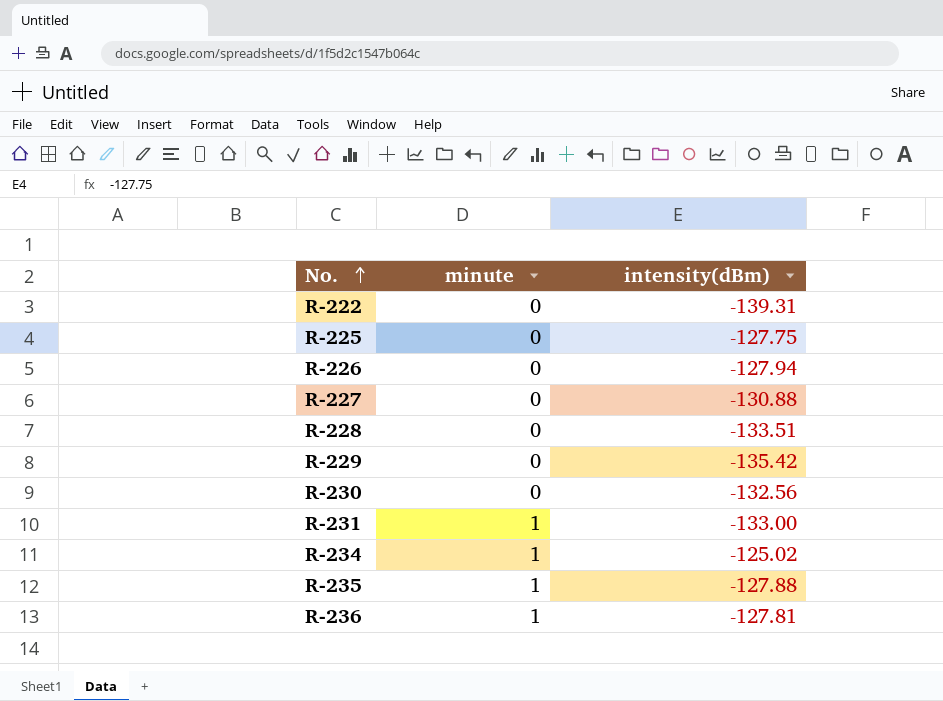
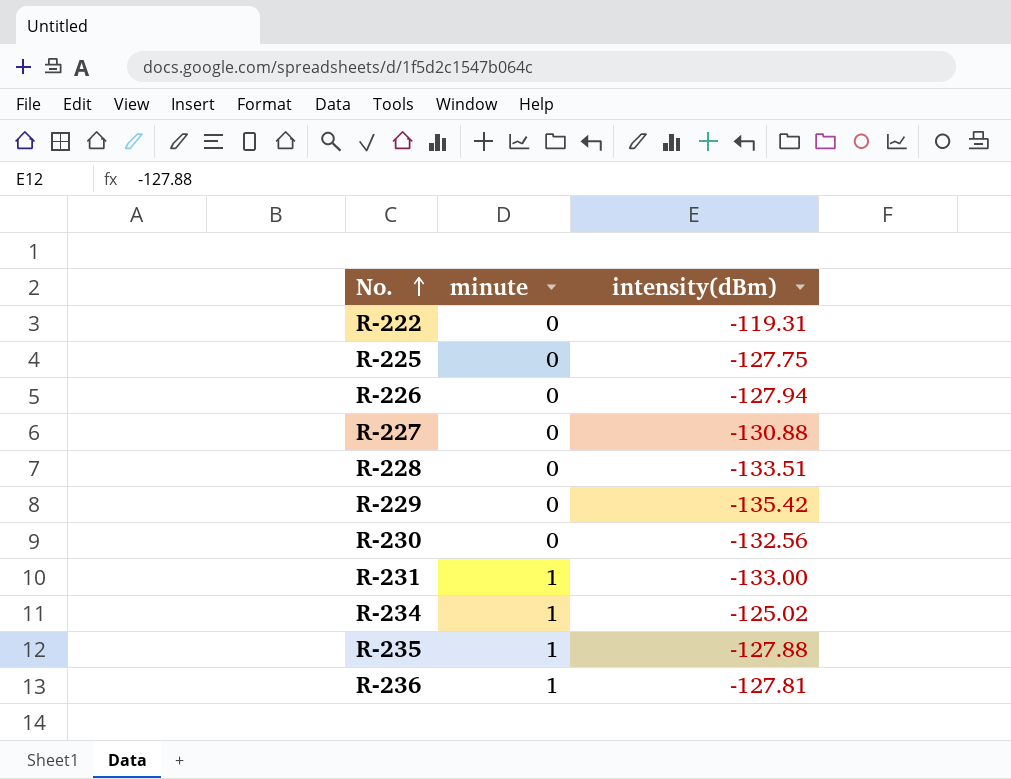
R-222 | intensity(dBm): -139.31 -> -119.31

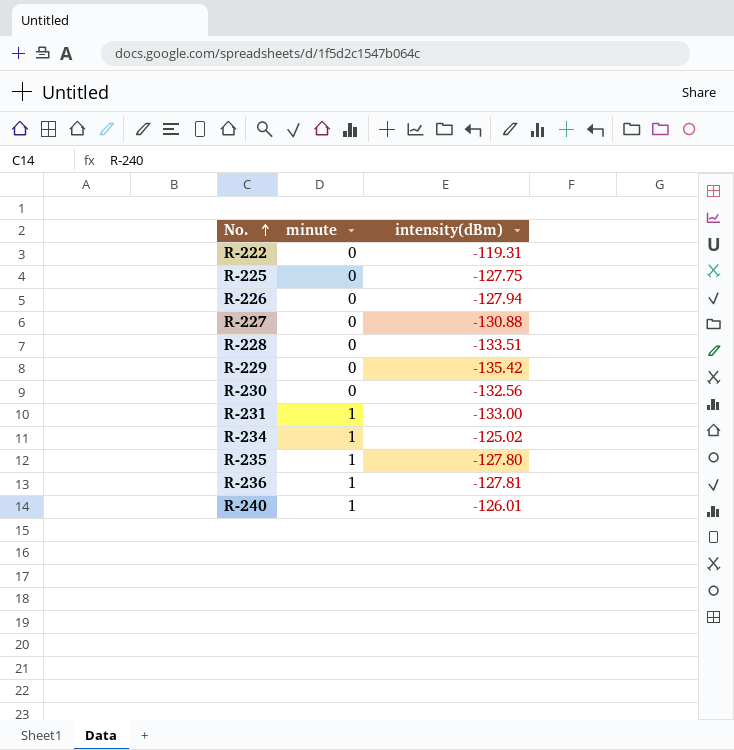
R-235 | intensity(dBm): -127.88 -> -127.80
row R-240: none -> 1 | -126.01

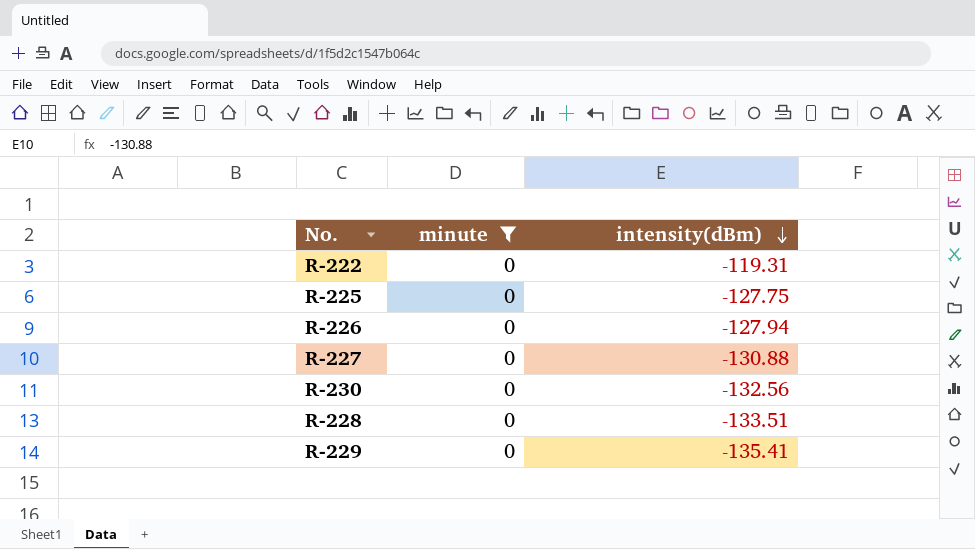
filter: none -> minute = 0
row order: No. ascending -> intensity(dBm) descending
R-229 | intensity(dBm): -135.42 -> -135.41

